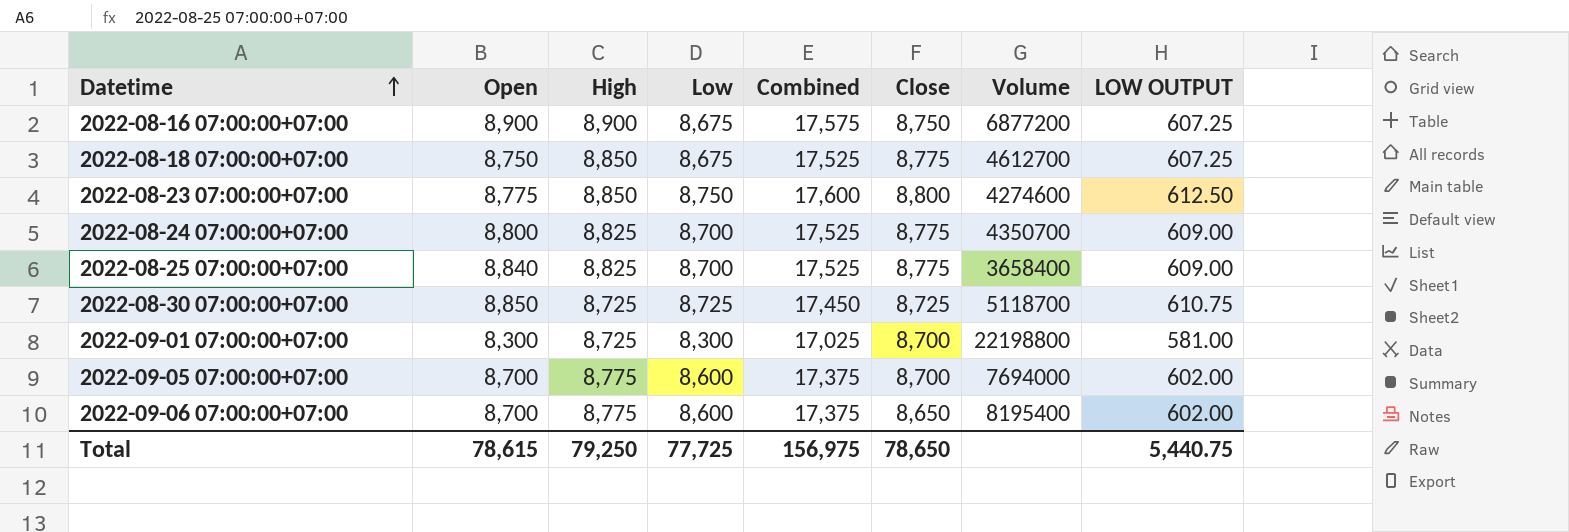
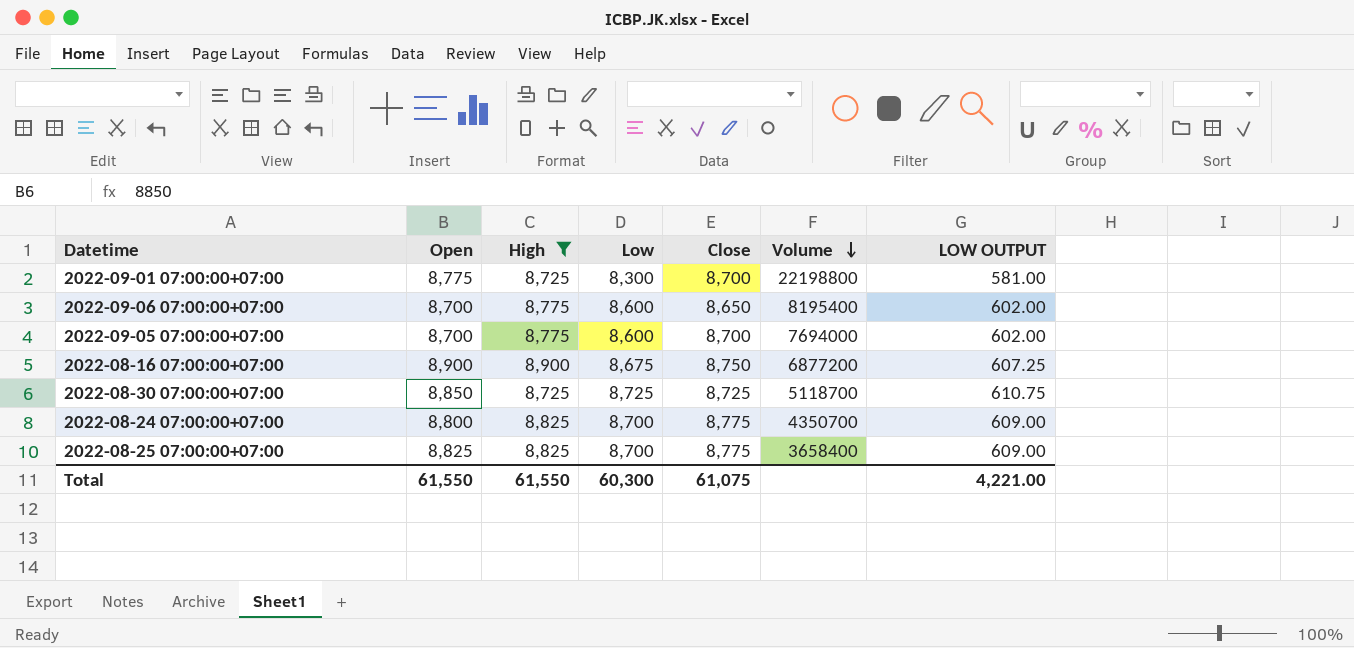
filter: none -> High != 8,850
row order: Datetime ascending -> Volume descending
column Combined | formula: [High] + [Low] -> none
2022-09-01 07:00:00+07:00 | Open: 8,300 -> 8,775
2022-08-25 07:00:00+07:00 | Open: 8,840 -> 8,825
Total | Open: 78,615 -> 61,550
Total | High: 79,250 -> 61,550
Total | Low: 77,725 -> 60,300
Total | Close: 78,650 -> 61,075
Total | LOW OUTPUT: 5,440.75 -> 4,221.00

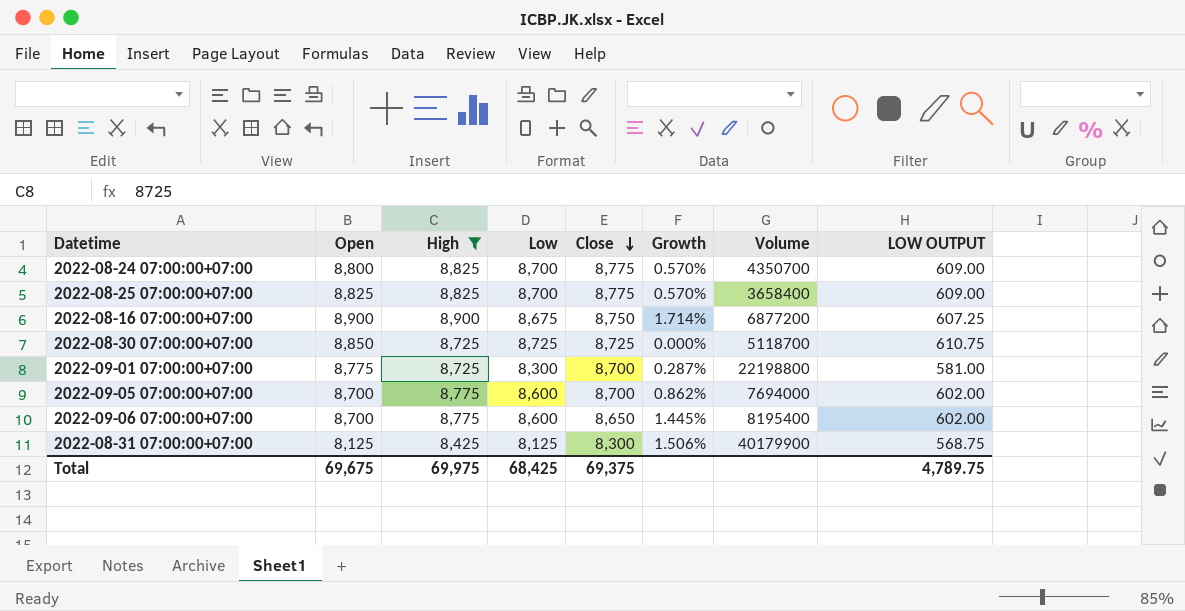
row order: Volume descending -> Close descending
column Growth | formula: none -> ([High] - [Close]) / [Close]
row 2022-08-31 07:00:00+07:00: none -> 8,125 | 8,425 | 8,125 | 8,300 | 1.506% | 40179900 | 568.75
Total | Open: 61,550 -> 69,675
Total | High: 61,550 -> 69,975
Total | Low: 60,300 -> 68,425
Total | Close: 61,075 -> 69,375
Total | LOW OUTPUT: 4,221.00 -> 4,789.75

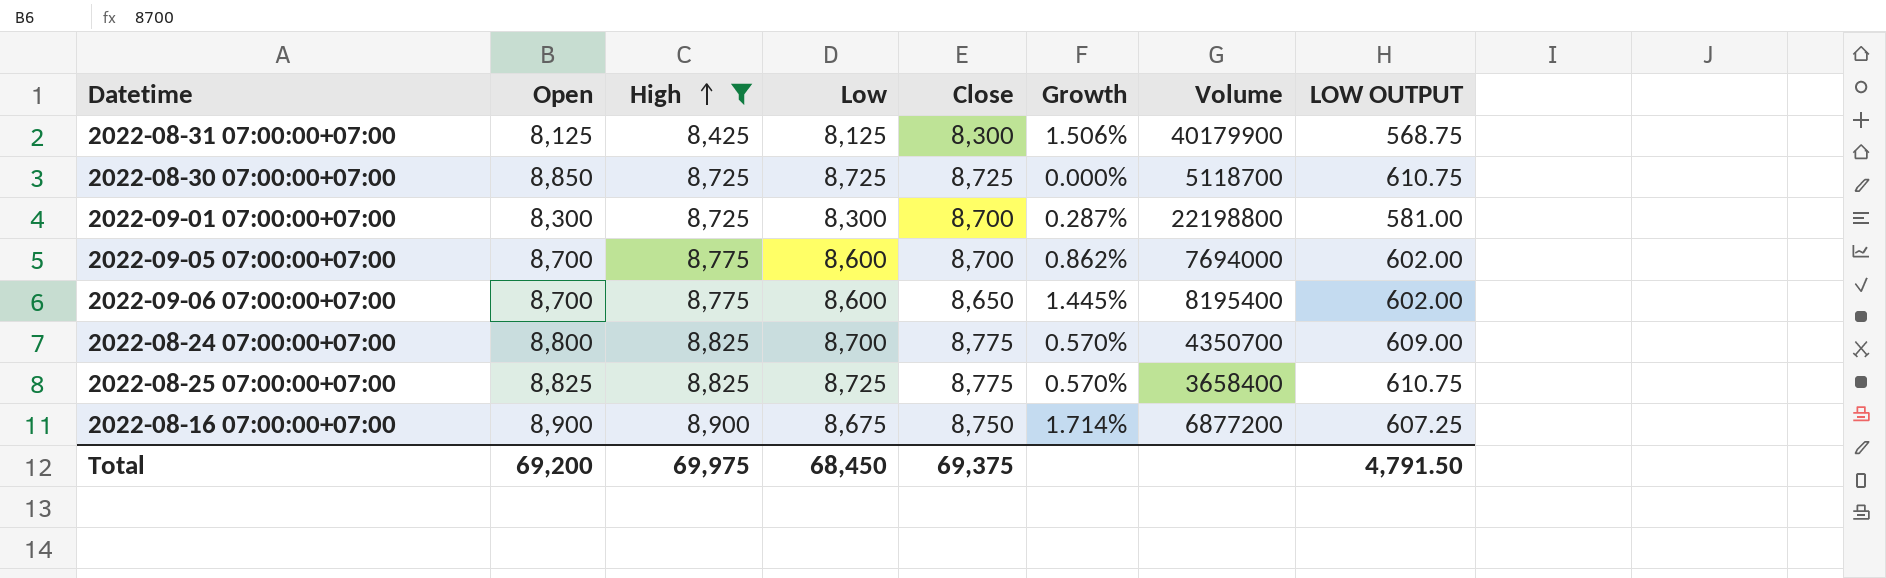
row order: Close descending -> High ascending
2022-09-01 07:00:00+07:00 | Open: 8,775 -> 8,300
2022-08-25 07:00:00+07:00 | Low: 8,700 -> 8,725
2022-08-25 07:00:00+07:00 | LOW OUTPUT: 609.00 -> 610.75
Total | Open: 69,675 -> 69,200
Total | Low: 68,425 -> 68,450
Total | LOW OUTPUT: 4,789.75 -> 4,791.50

